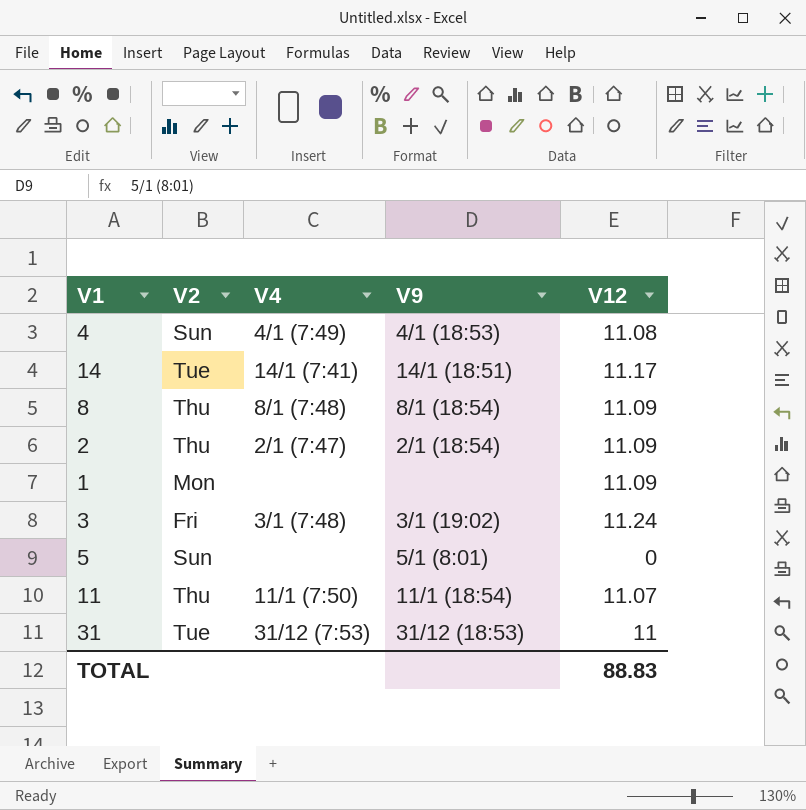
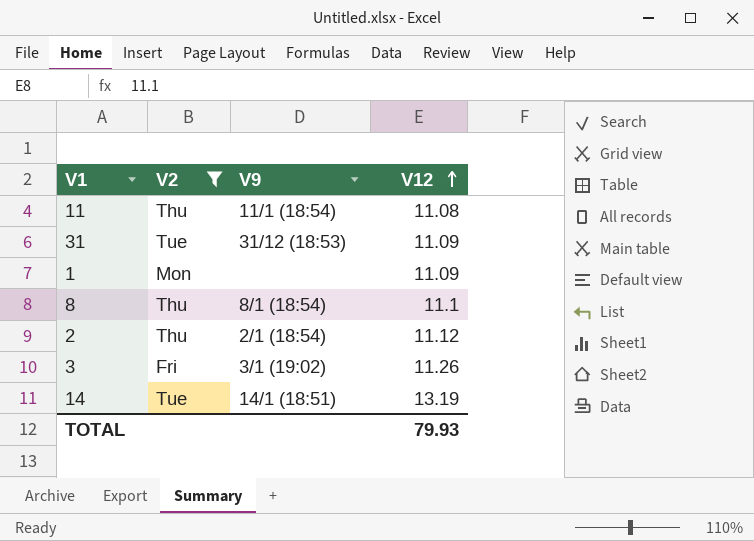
filter: none -> V2 != Sun
row order: none -> V12 ascending
column V4 | position: 3 -> none
11 | V12: 11.07 -> 11.08
31 | V12: 11 -> 11.09
8 | V12: 11.09 -> 11.1
2 | V12: 11.09 -> 11.12
3 | V12: 11.24 -> 11.26
14 | V12: 11.17 -> 13.19
TOTAL | V12: 88.83 -> 79.93

